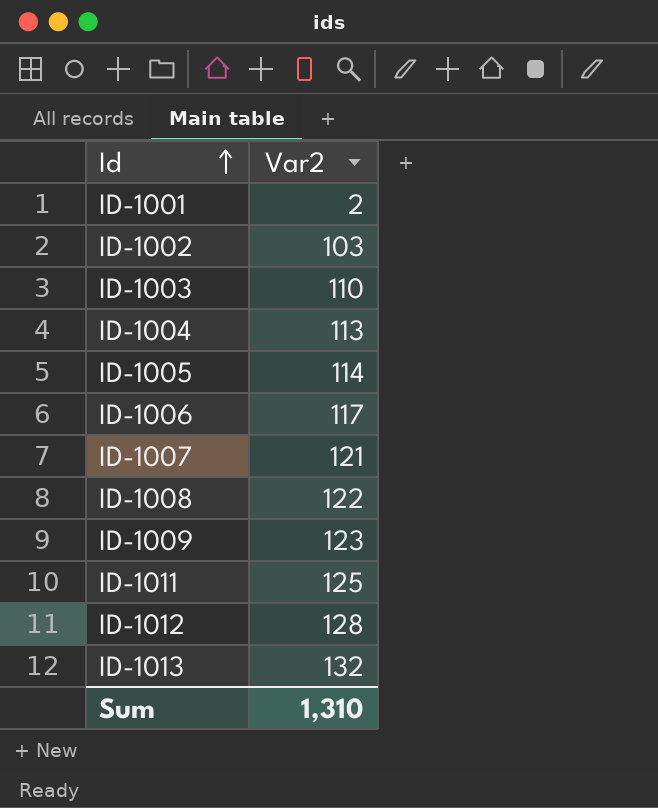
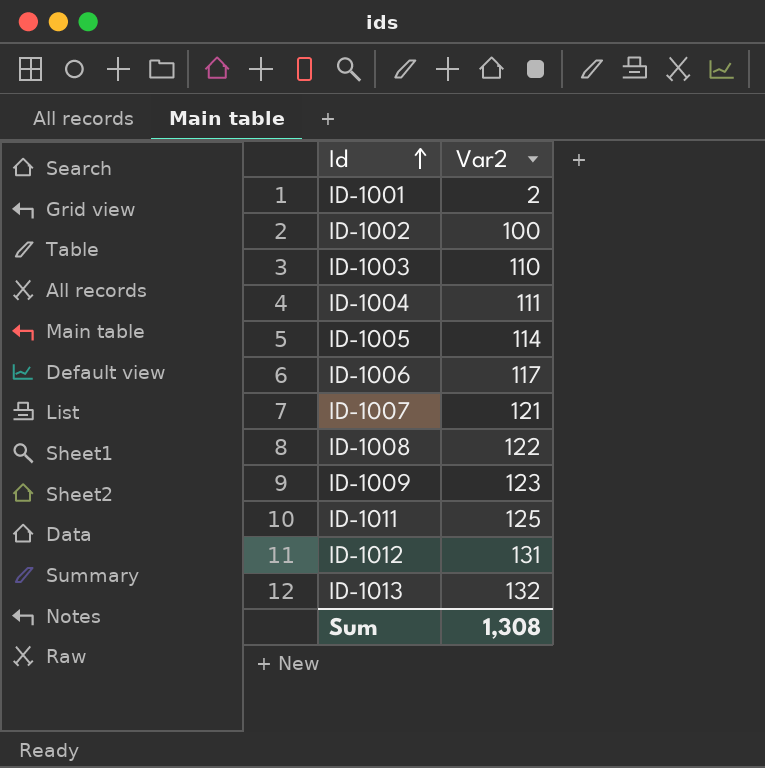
ID-1002 | Var2: 103 -> 100
ID-1004 | Var2: 113 -> 111
ID-1012 | Var2: 128 -> 131
Sum | Var2: 1,310 -> 1,308

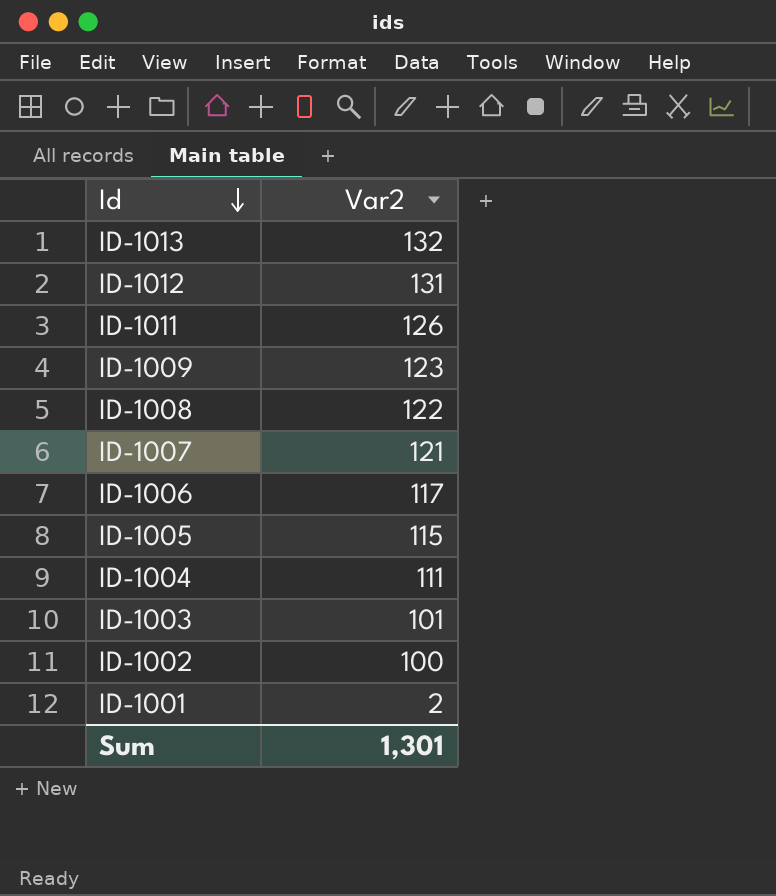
row order: Id ascending -> Id descending
ID-1011 | Var2: 125 -> 126
ID-1005 | Var2: 114 -> 115
ID-1003 | Var2: 110 -> 101
Sum | Var2: 1,308 -> 1,301

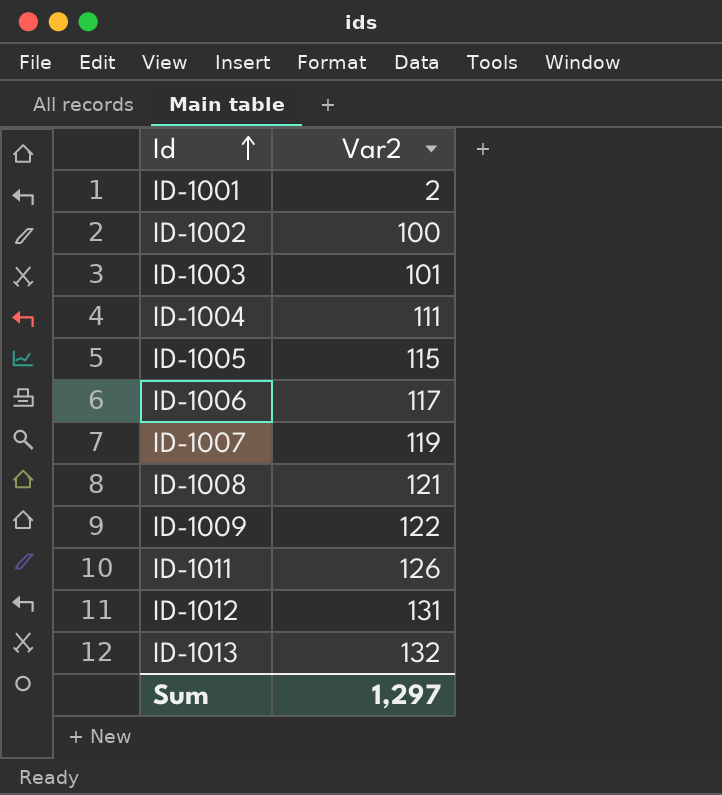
row order: Id descending -> Id ascending
ID-1007 | Var2: 121 -> 119
ID-1008 | Var2: 122 -> 121
ID-1009 | Var2: 123 -> 122
Sum | Var2: 1,301 -> 1,297

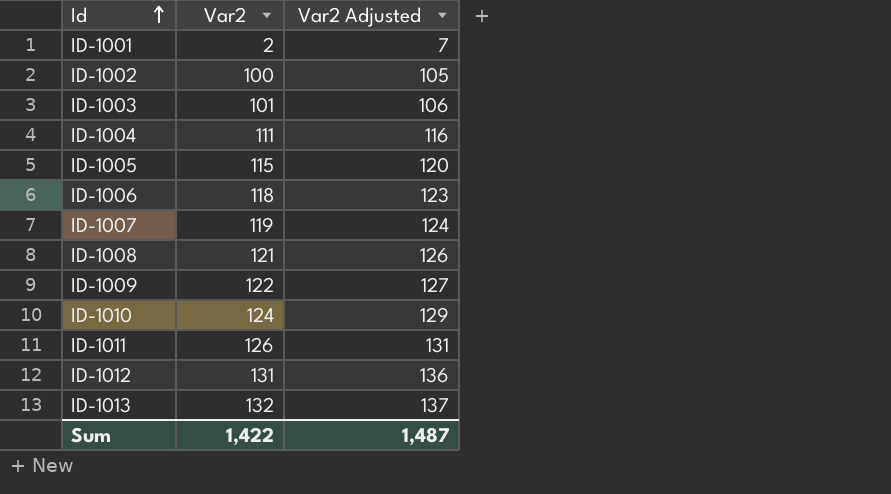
column Var2 Adjusted | formula: none -> [Var2] + 5
ID-1006 | Var2: 117 -> 118
row ID-1010: none -> 124 | 129
Sum | Var2: 1,297 -> 1,422

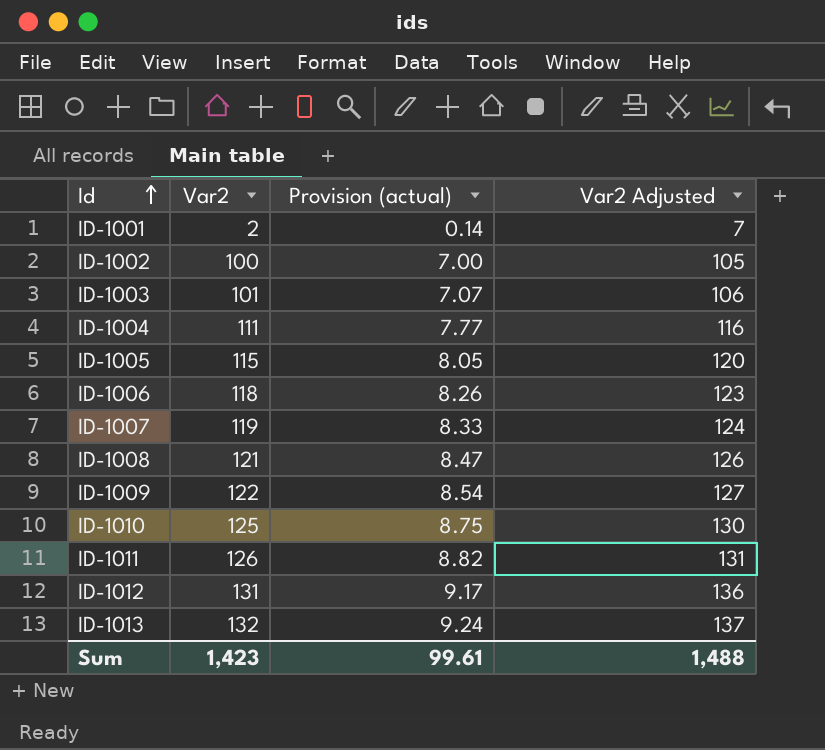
column Provision (actual) | formula: none -> [Var2] * 0.07
ID-1010 | Var2: 124 -> 125
ID-1010 | Var2 Adjusted: 129 -> 130
Sum | Var2: 1,422 -> 1,423
Sum | Var2 Adjusted: 1,487 -> 1,488

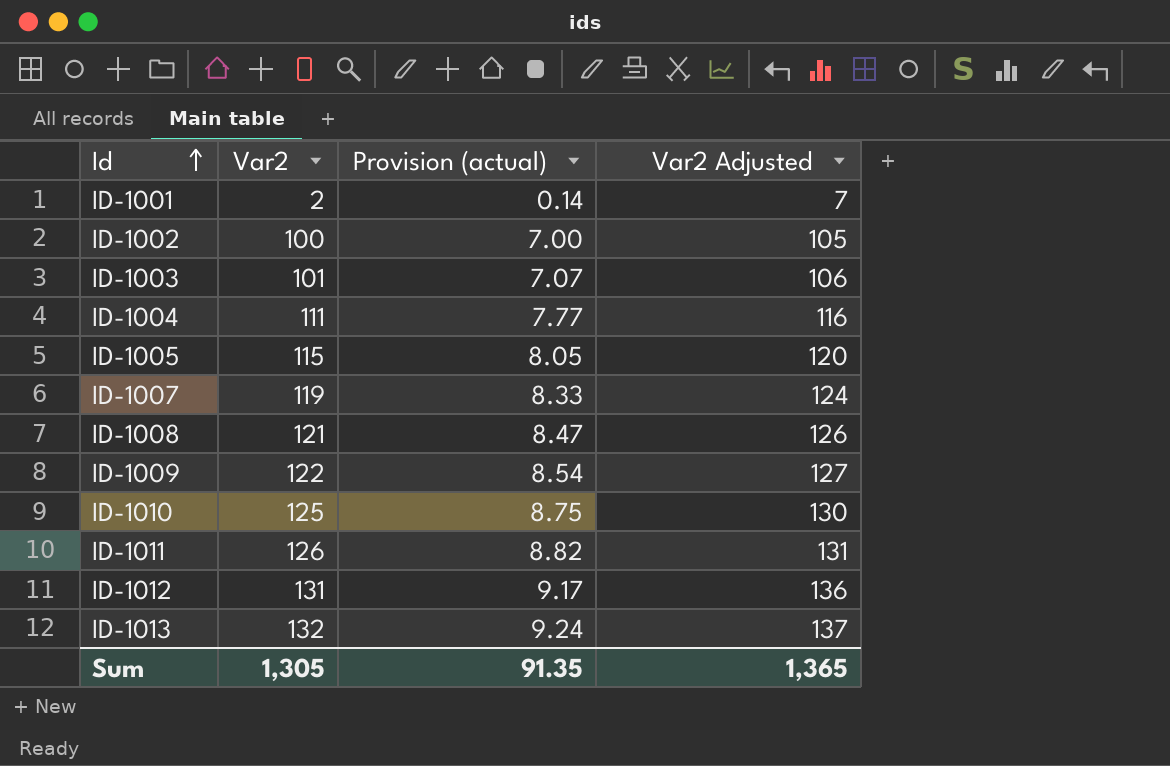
row ID-1006: 118 | 8.26 | 123 -> none
Sum | Var2: 1,423 -> 1,305
Sum | Provision (actual): 99.61 -> 91.35
Sum | Var2 Adjusted: 1,488 -> 1,365

